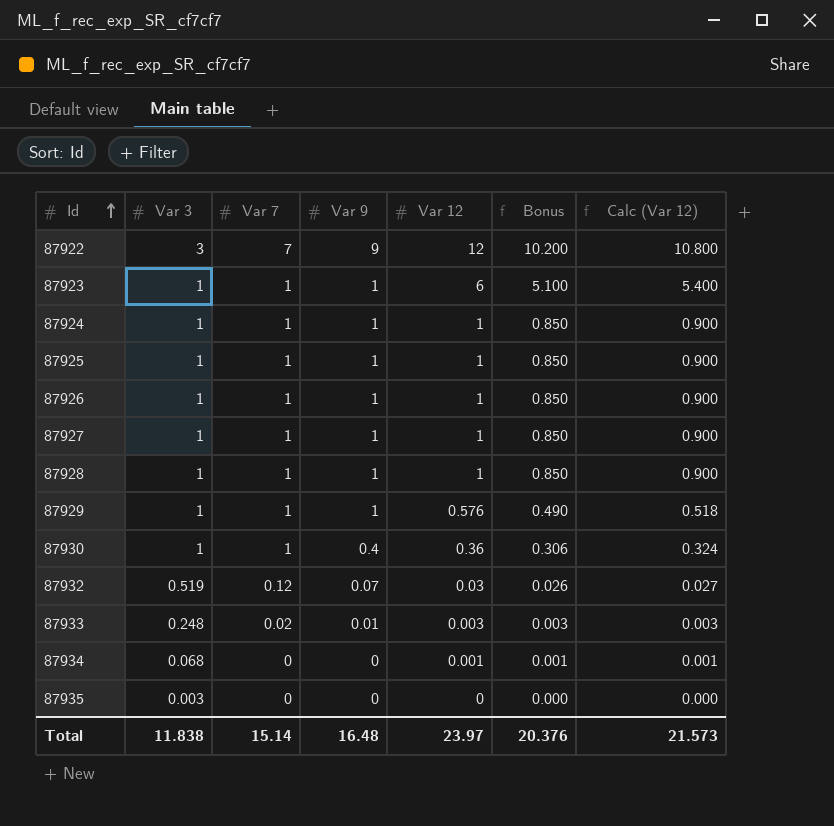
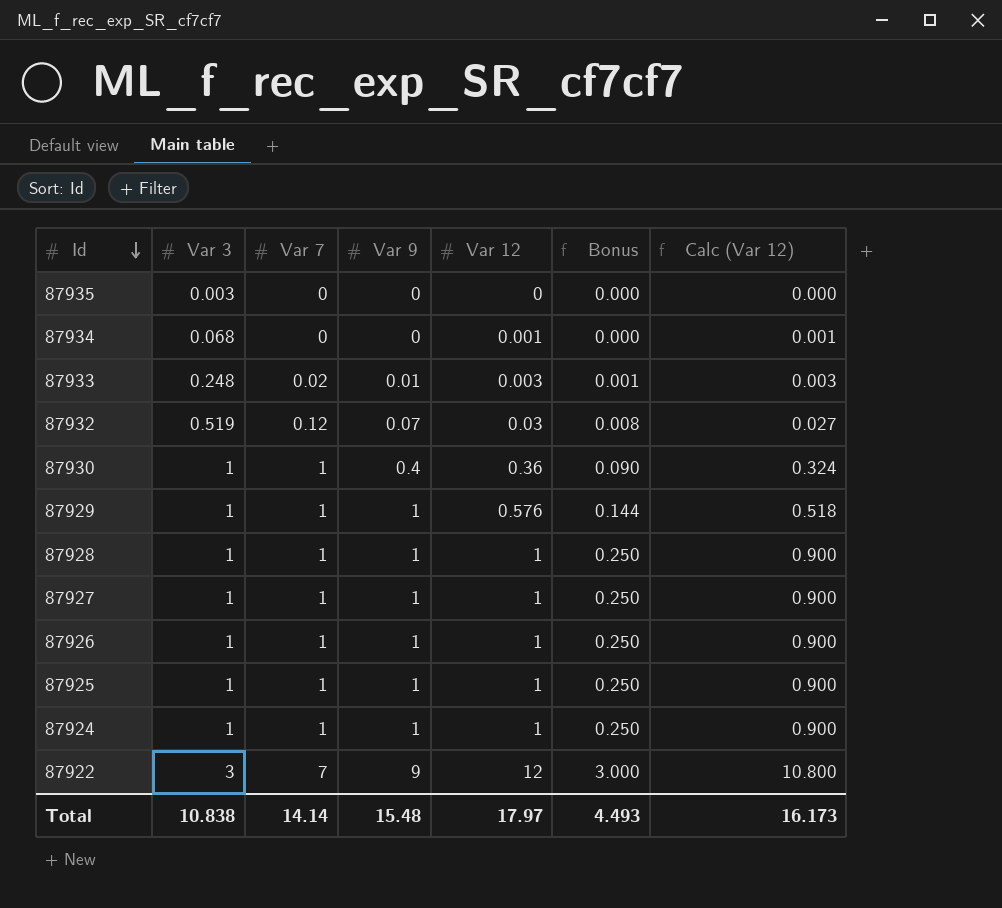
row order: Id ascending -> Id descending
column Bonus | formula: [Var 12] * 0.85 -> [Var 12] * 0.25
row 87923: 1 | 1 | 1 | 6 | 5.100 | 5.400 -> none
Total | Var 3: 11.838 -> 10.838
Total | Var 7: 15.14 -> 14.14
Total | Var 9: 16.48 -> 15.48
Total | Var 12: 23.97 -> 17.97
Total | Bonus: 20.376 -> 4.493
Total | Calc (Var 12): 21.573 -> 16.173

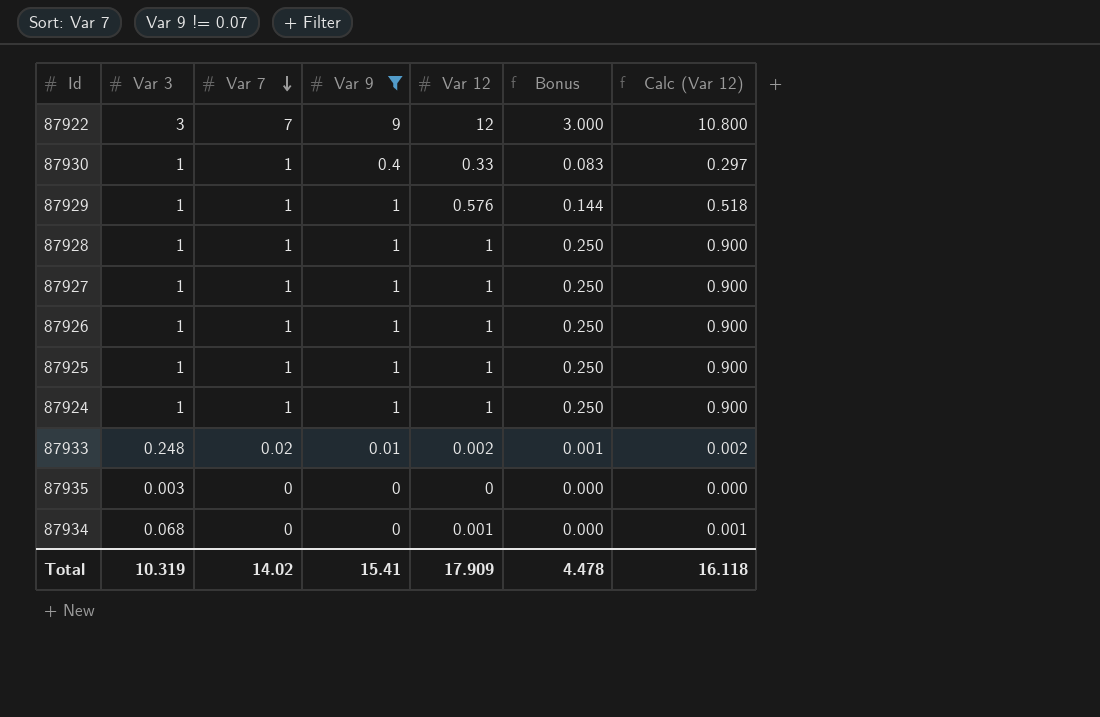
filter: none -> Var 9 != 0.07
row order: Id descending -> Var 7 descending
87930 | Var 12: 0.36 -> 0.33
87930 | Bonus: 0.090 -> 0.083
87930 | Calc (Var 12): 0.324 -> 0.297
87933 | Var 12: 0.003 -> 0.002
87933 | Calc (Var 12): 0.003 -> 0.002
Total | Var 3: 10.838 -> 10.319
Total | Var 7: 14.14 -> 14.02
Total | Var 9: 15.48 -> 15.41
Total | Var 12: 17.97 -> 17.909
Total | Bonus: 4.493 -> 4.478
Total | Calc (Var 12): 16.173 -> 16.118

